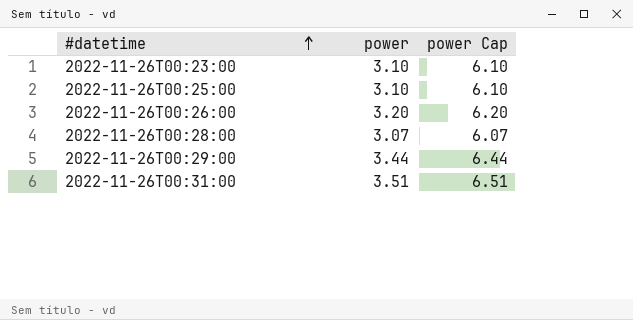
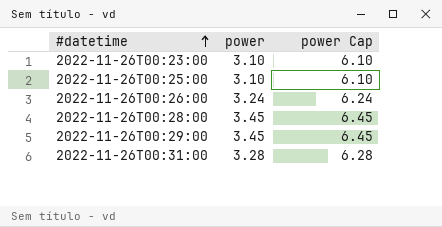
2022-11-26T00:26:00 | power: 3.20 -> 3.24
2022-11-26T00:26:00 | power Cap: 6.20 -> 6.24
2022-11-26T00:28:00 | power: 3.07 -> 3.45
2022-11-26T00:28:00 | power Cap: 6.07 -> 6.45
2022-11-26T00:29:00 | power: 3.44 -> 3.45
2022-11-26T00:29:00 | power Cap: 6.44 -> 6.45
2022-11-26T00:31:00 | power: 3.51 -> 3.28
2022-11-26T00:31:00 | power Cap: 6.51 -> 6.28

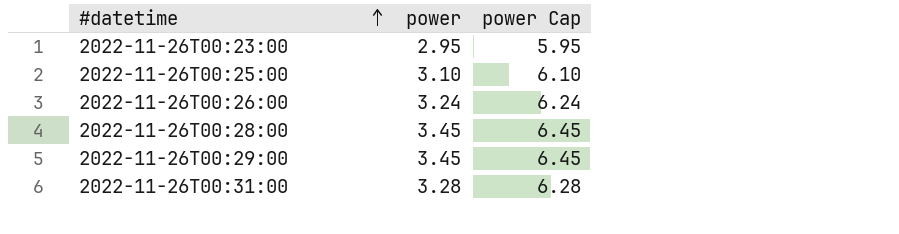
2022-11-26T00:23:00 | power: 3.10 -> 2.95
2022-11-26T00:23:00 | power Cap: 6.10 -> 5.95

